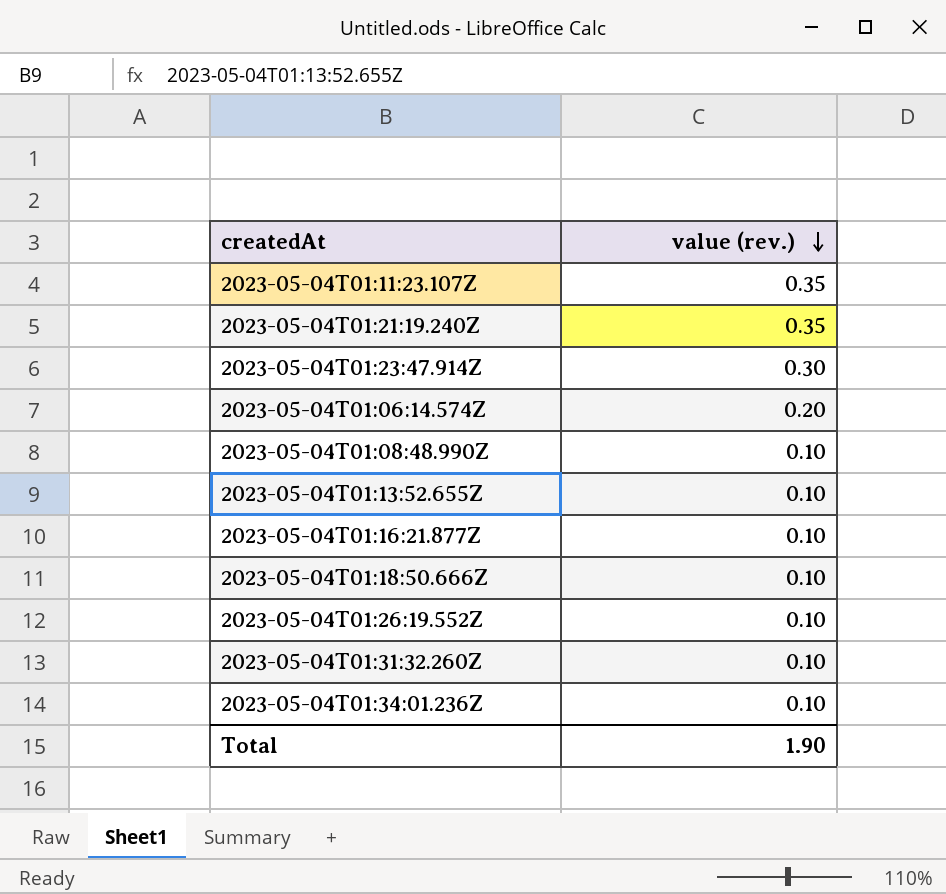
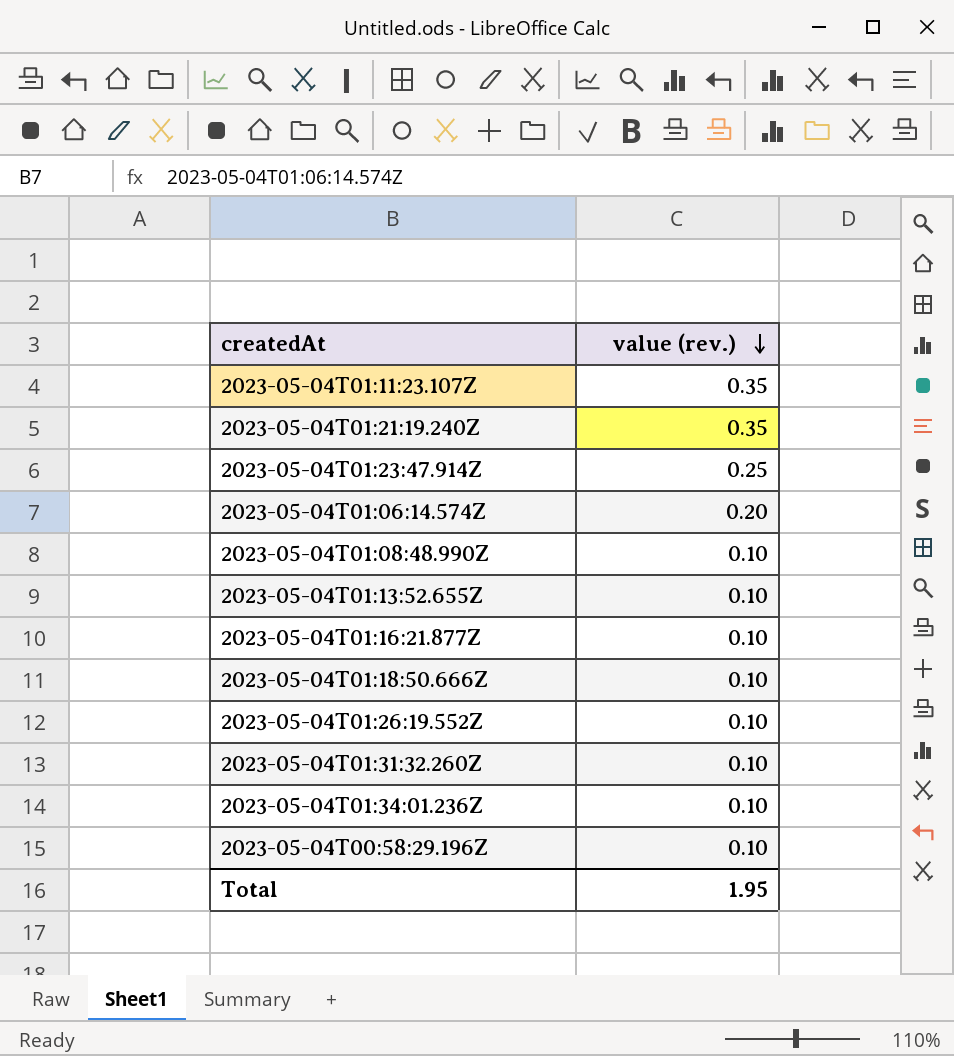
2023-05-04T01:23:47.914Z | value (rev.): 0.30 -> 0.25
row 2023-05-04T00:58:29.196Z: none -> 0.10
Total | value (rev.): 1.90 -> 1.95

